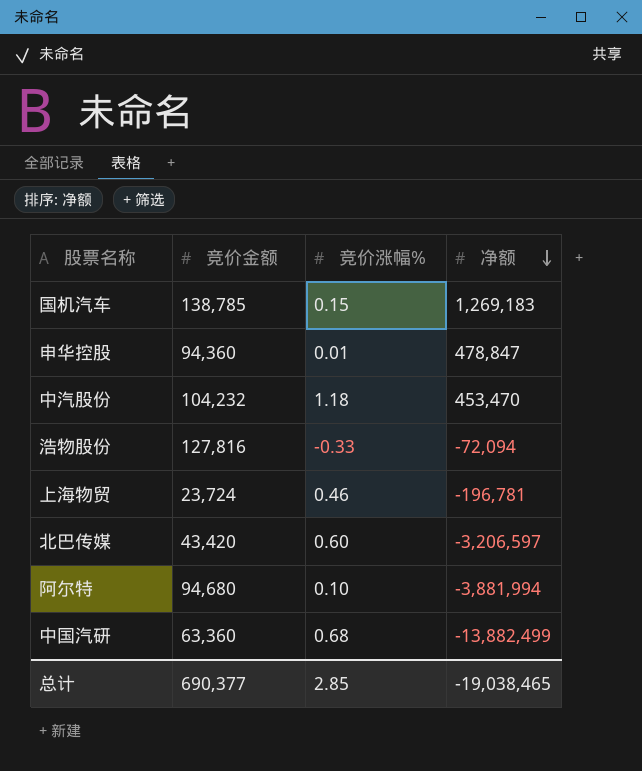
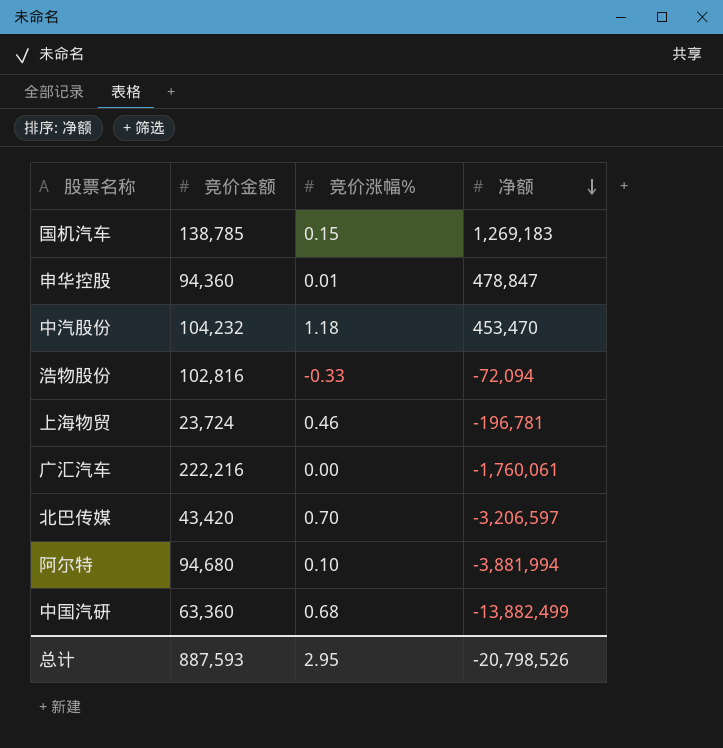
浩物股份 | 竞价金额: 127,816 -> 102,816
row 广汇汽车: none -> 222,216 | 0.00 | -1,760,061
北巴传媒 | 竞价涨幅%: 0.60 -> 0.70
总计 | 竞价金额: 690,377 -> 887,593
总计 | 竞价涨幅%: 2.85 -> 2.95
总计 | 净额: -19,038,465 -> -20,798,526

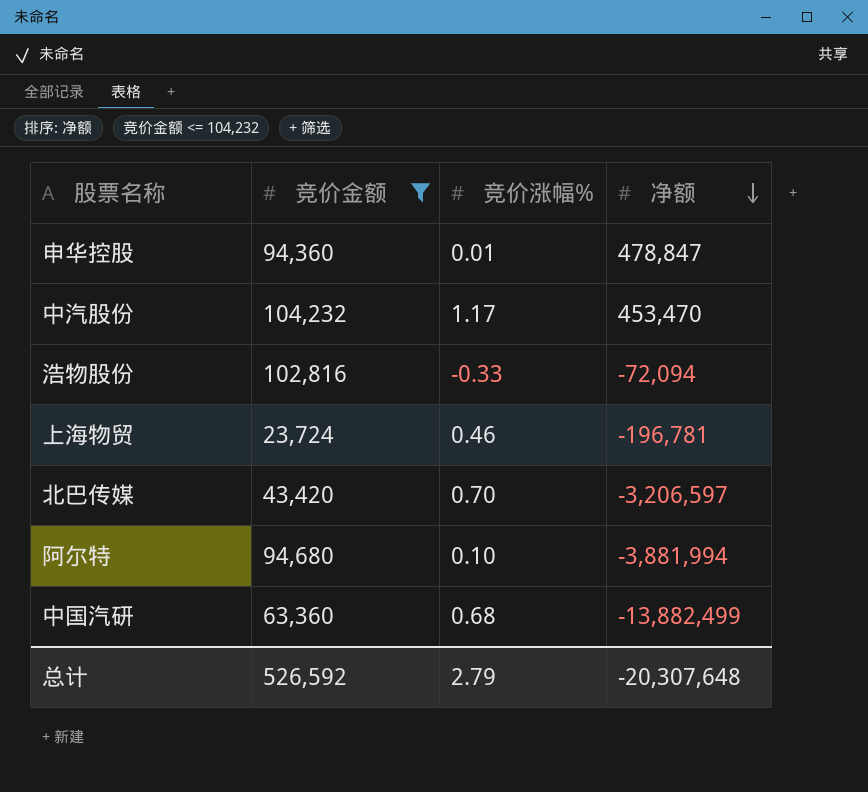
filter: none -> 竞价金额 <= 104,232
中汽股份 | 竞价涨幅%: 1.18 -> 1.17
总计 | 竞价金额: 887,593 -> 526,592
总计 | 竞价涨幅%: 2.95 -> 2.79
总计 | 净额: -20,798,526 -> -20,307,648

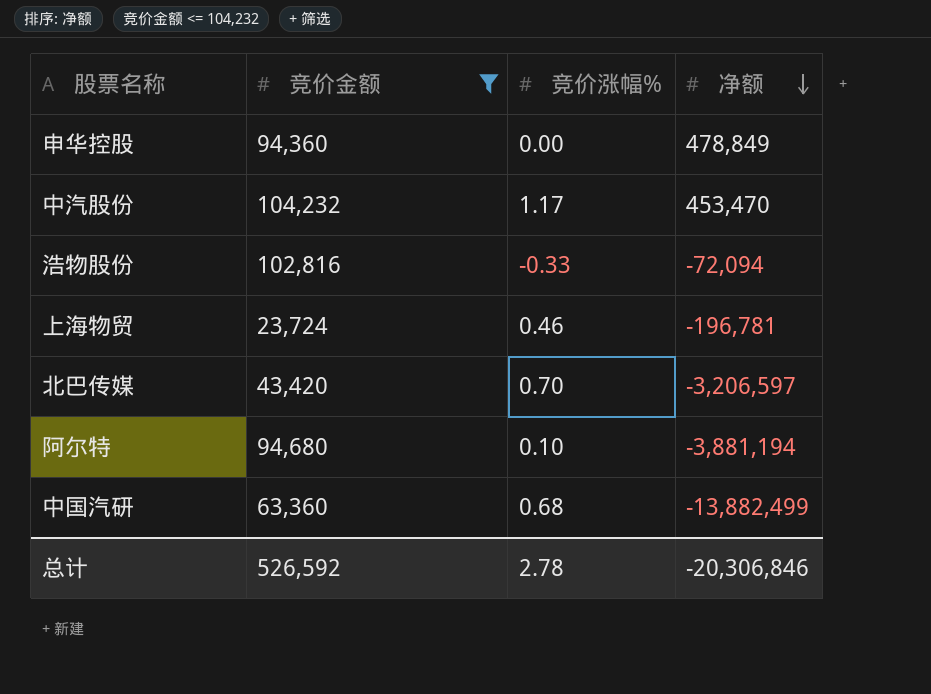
申华控股 | 竞价涨幅%: 0.01 -> 0.00
申华控股 | 净额: 478,847 -> 478,849
阿尔特 | 净额: -3,881,994 -> -3,881,194
总计 | 竞价涨幅%: 2.79 -> 2.78
总计 | 净额: -20,307,648 -> -20,306,846

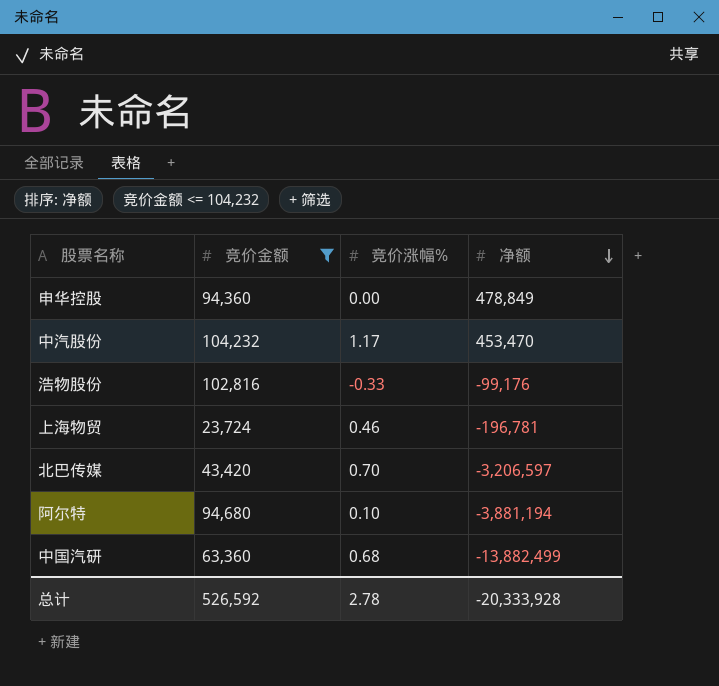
浩物股份 | 净额: -72,094 -> -99,176
总计 | 净额: -20,306,846 -> -20,333,928

